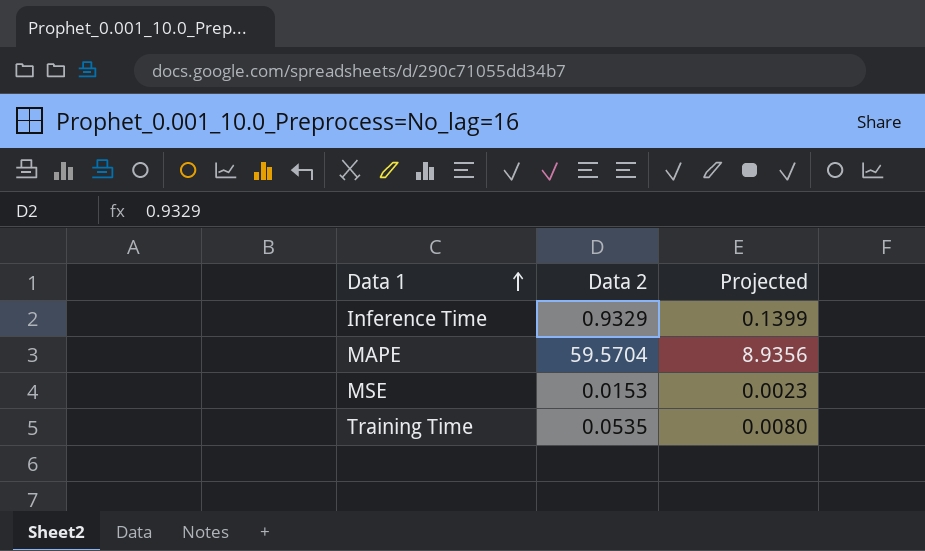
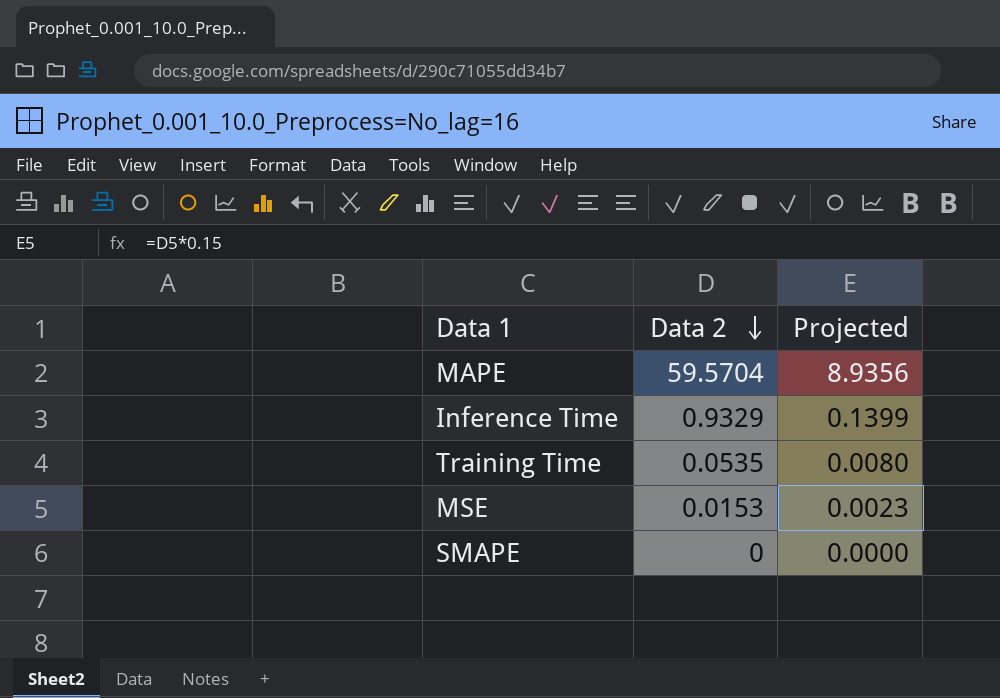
row order: Data 1 ascending -> Data 2 descending
row SMAPE: none -> 0 | 0.0000

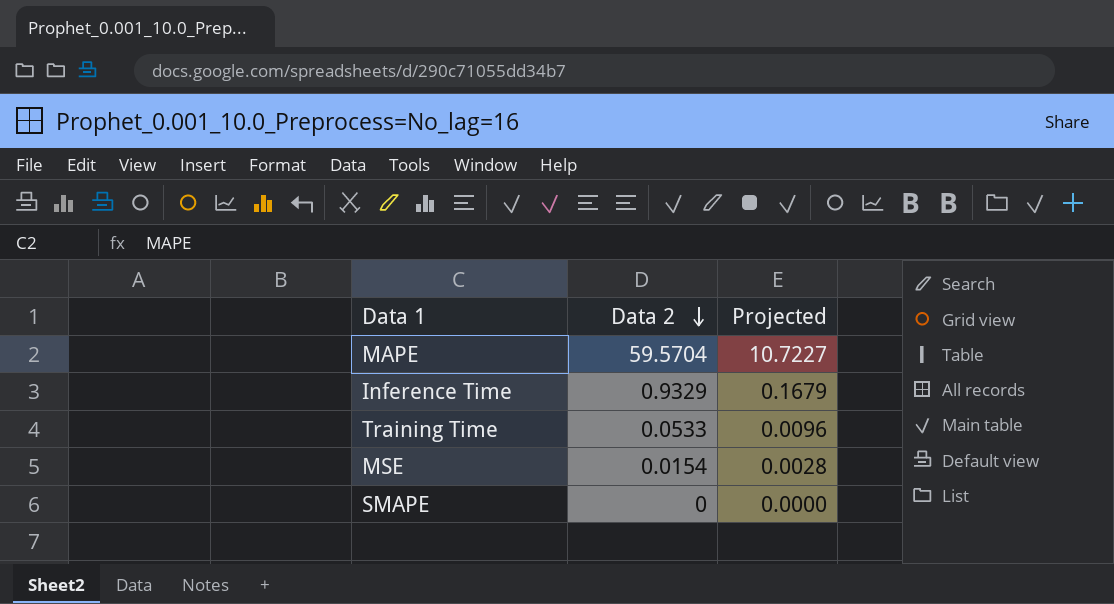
column Projected | formula: [Data 2] * 0.15 -> [Data 2] * 0.18
Training Time | Data 2: 0.0535 -> 0.0533
MSE | Data 2: 0.0153 -> 0.0154

